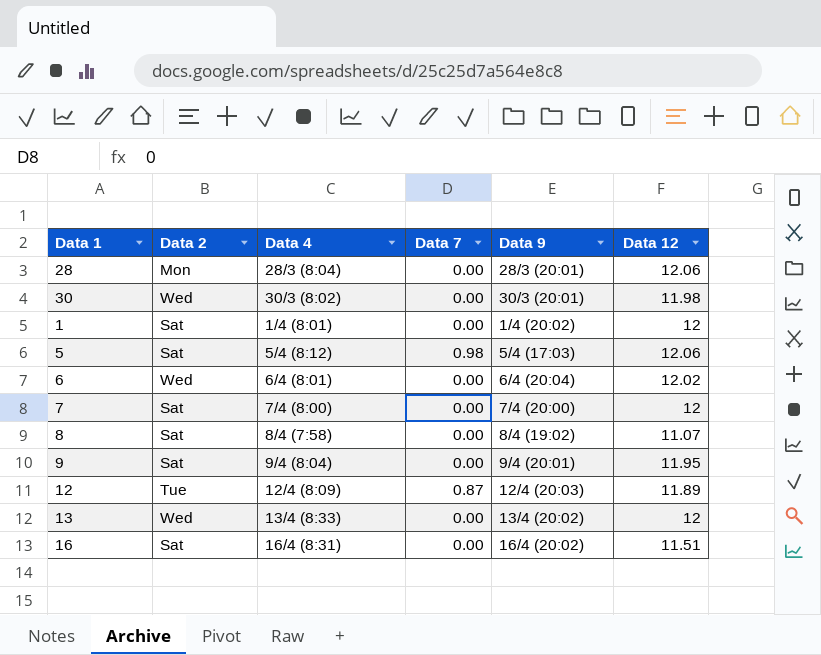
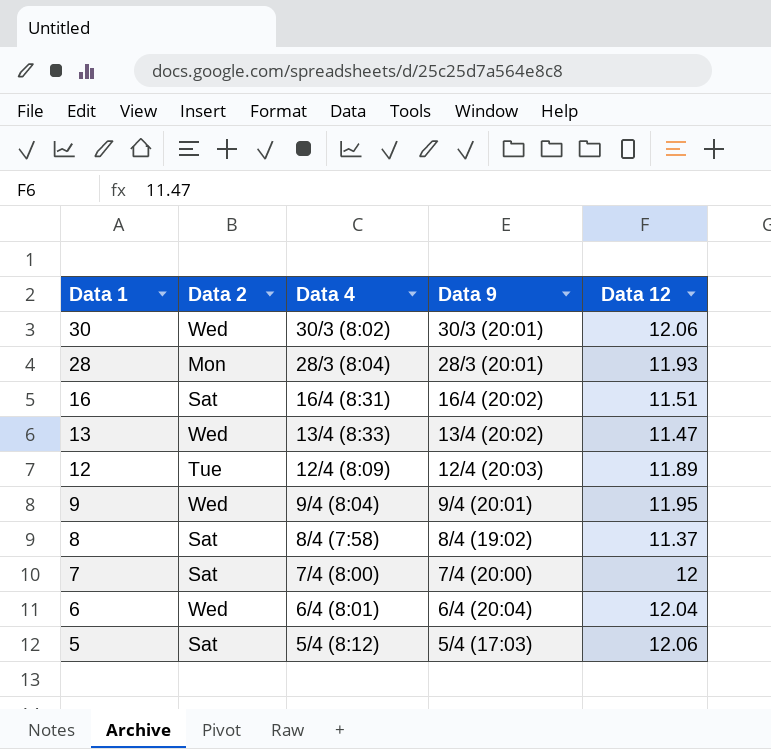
row order: none -> Data 1 descending
column Data 7 | position: 4 -> none
row 1: Sat | 1/4 (8:01) | 0.00 | 1/4 (20:02) | 12 -> none
30 | Data 12: 11.98 -> 12.06
28 | Data 12: 12.06 -> 11.93
13 | Data 12: 12 -> 11.47
9 | Data 2: Sat -> Wed
8 | Data 12: 11.07 -> 11.37
6 | Data 12: 12.02 -> 12.04

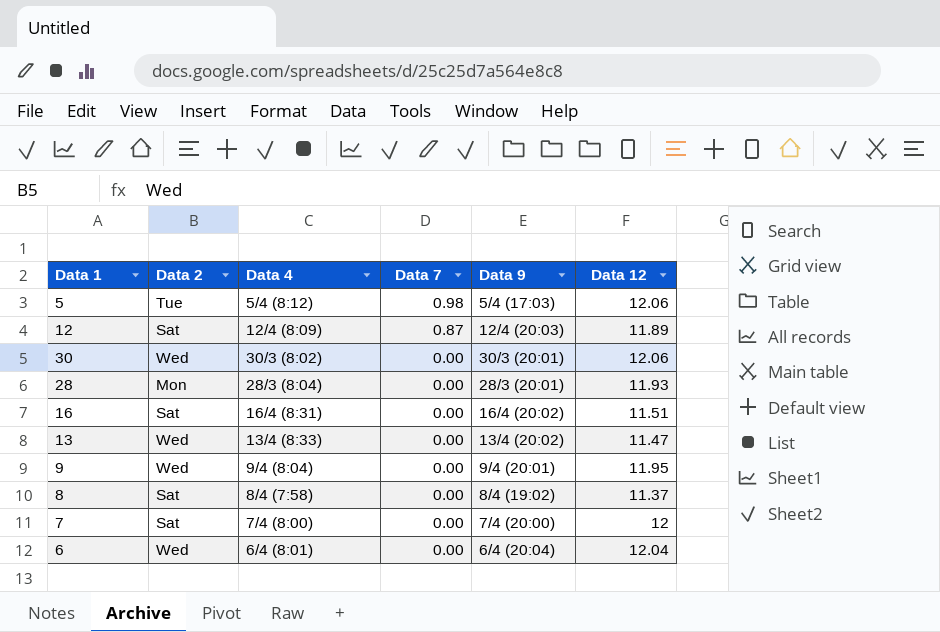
row order: Data 1 descending -> Data 7 descending
column Data 7 | position: none -> 4
5 | Data 2: Sat -> Tue
12 | Data 2: Tue -> Sat

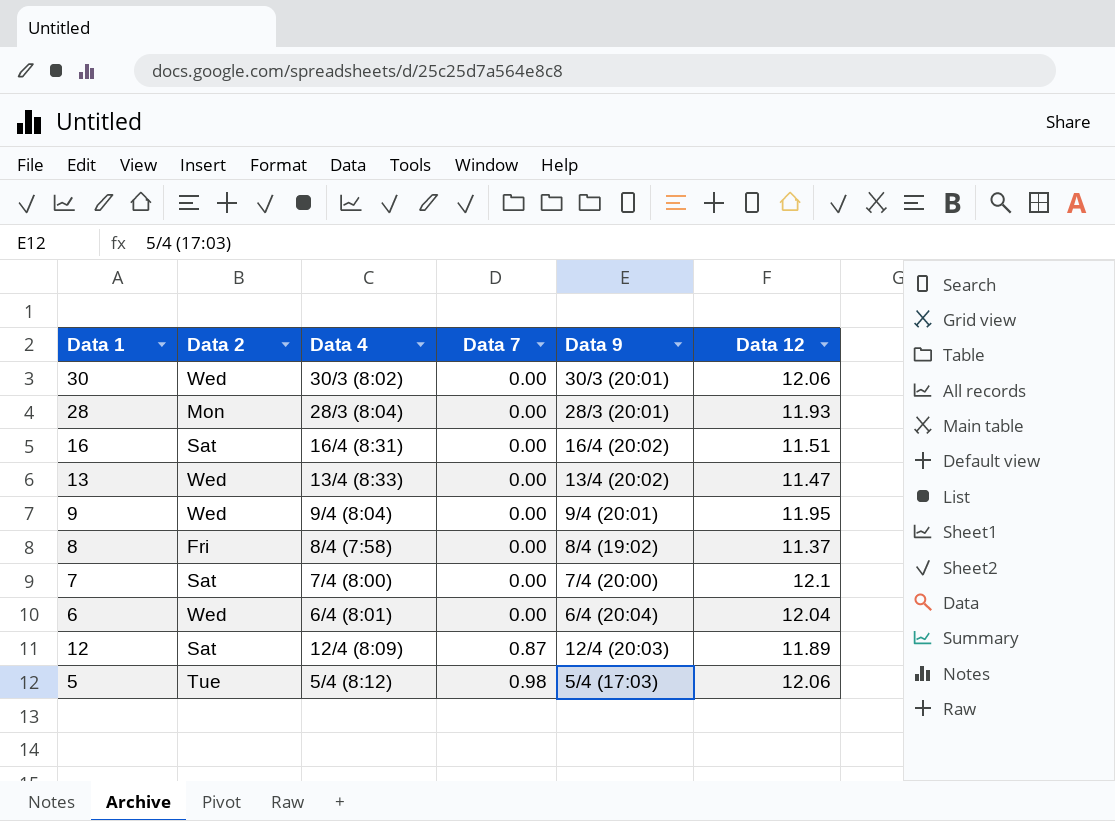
row order: Data 7 descending -> Data 7 ascending
8 | Data 2: Sat -> Fri
7 | Data 12: 12 -> 12.1

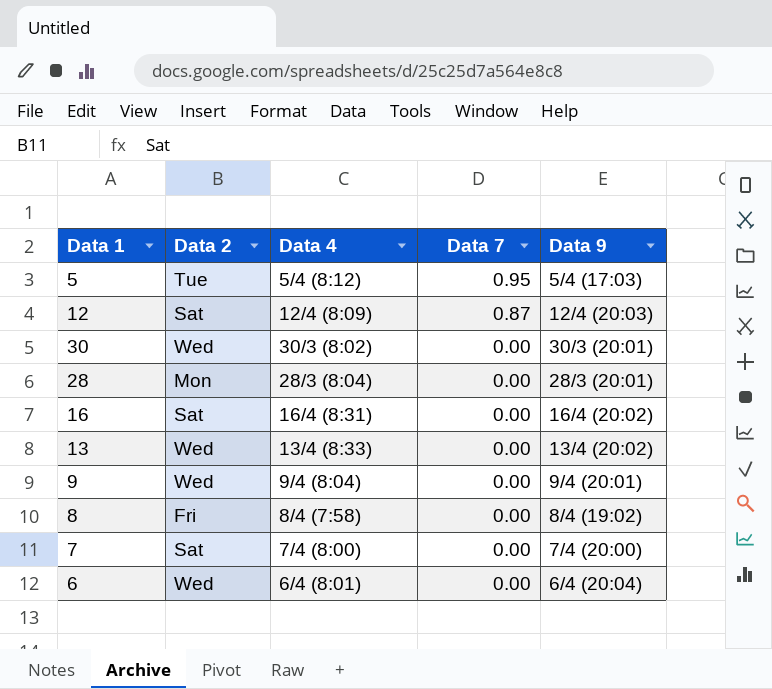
row order: Data 7 ascending -> Data 7 descending
column Data 12 | position: 6 -> none
5 | Data 7: 0.98 -> 0.95

